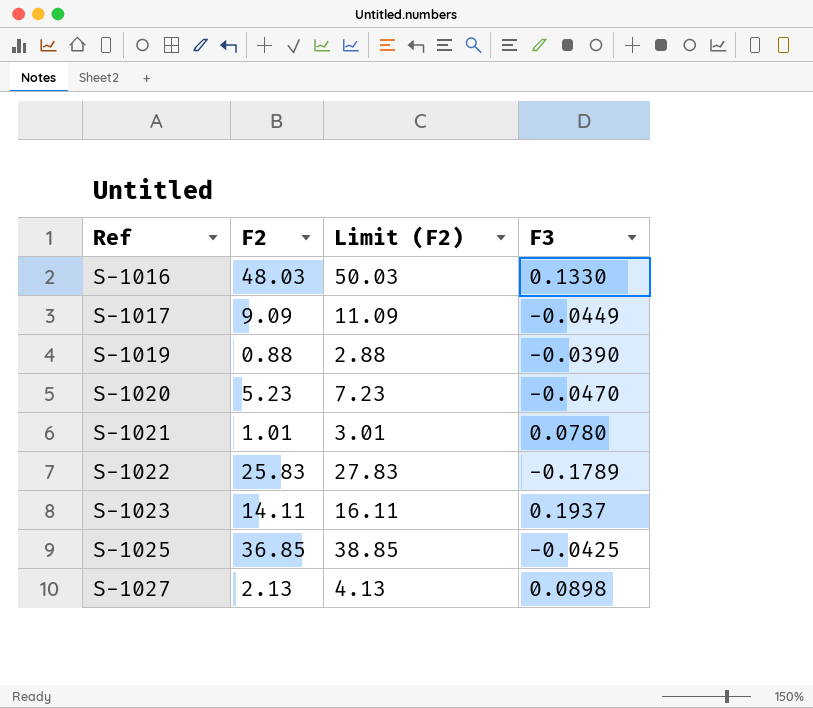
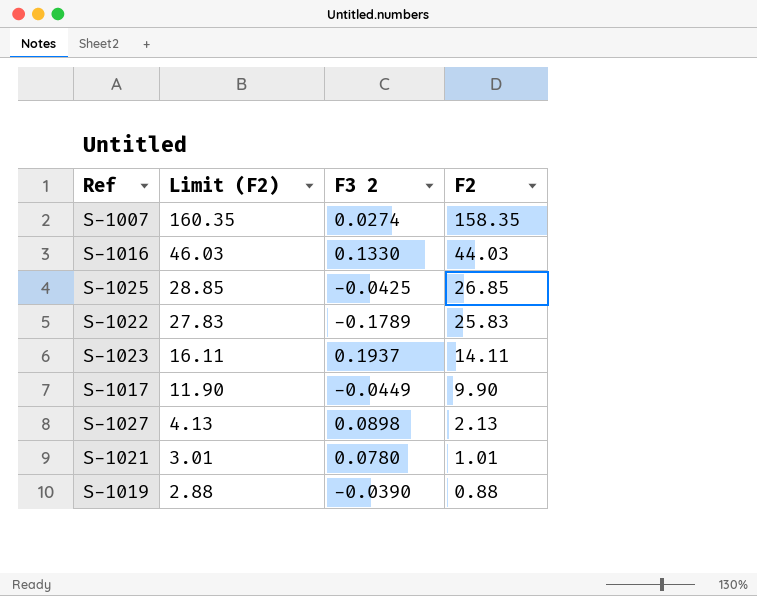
row order: Ref ascending -> Limit (F2) descending
column name: F3 -> F3 2
column F2 | position: 2 -> 4
row S-1020: 5.23 | 7.23 | -0.0470 -> none
row S-1007: none -> 160.35 | 0.0274 | 158.35
S-1016 | Limit (F2): 50.03 -> 46.03
S-1016 | F2: 48.03 -> 44.03
S-1025 | Limit (F2): 38.85 -> 28.85
S-1025 | F2: 36.85 -> 26.85
S-1017 | Limit (F2): 11.09 -> 11.90
S-1017 | F2: 9.09 -> 9.90

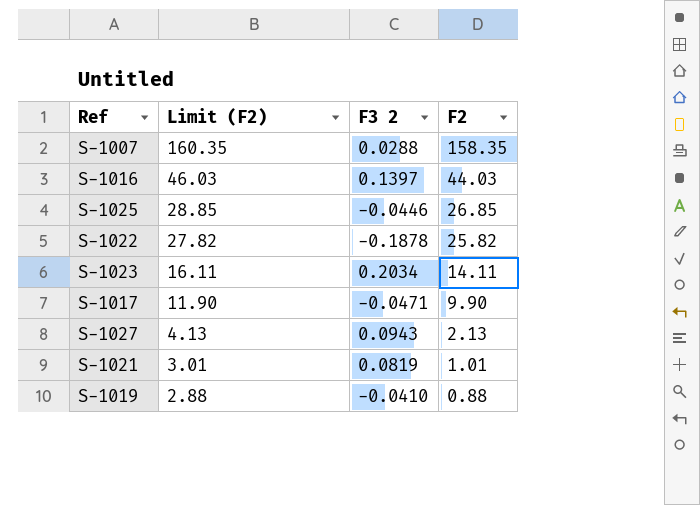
S-1007 | F3 2: 0.0274 -> 0.0288
S-1016 | F3 2: 0.1330 -> 0.1397
S-1025 | F3 2: -0.0425 -> -0.0446
S-1022 | Limit (F2): 27.83 -> 27.82
S-1022 | F3 2: -0.1789 -> -0.1878
S-1022 | F2: 25.83 -> 25.82
S-1023 | F3 2: 0.1937 -> 0.2034
S-1017 | F3 2: -0.0449 -> -0.0471
S-1027 | F3 2: 0.0898 -> 0.0943
S-1021 | F3 2: 0.0780 -> 0.0819
S-1019 | F3 2: -0.0390 -> -0.0410

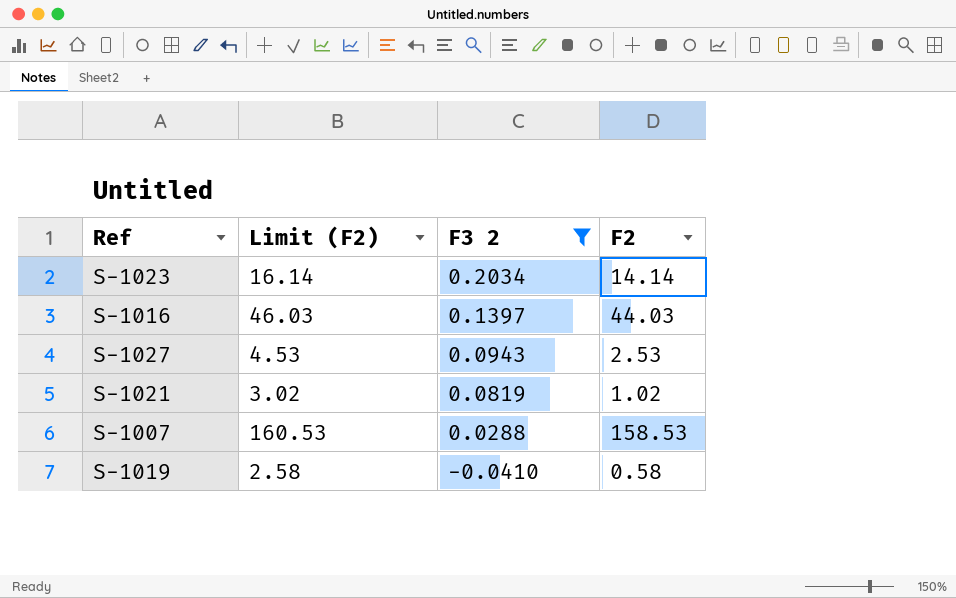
filter: none -> F3 2 >= -0.0410
row order: Limit (F2) descending -> F3 2 descending
S-1023 | Limit (F2): 16.11 -> 16.14
S-1023 | F2: 14.11 -> 14.14
S-1027 | Limit (F2): 4.13 -> 4.53
S-1027 | F2: 2.13 -> 2.53
S-1021 | Limit (F2): 3.01 -> 3.02
S-1021 | F2: 1.01 -> 1.02
S-1007 | Limit (F2): 160.35 -> 160.53
S-1007 | F2: 158.35 -> 158.53
S-1019 | Limit (F2): 2.88 -> 2.58
S-1019 | F2: 0.88 -> 0.58

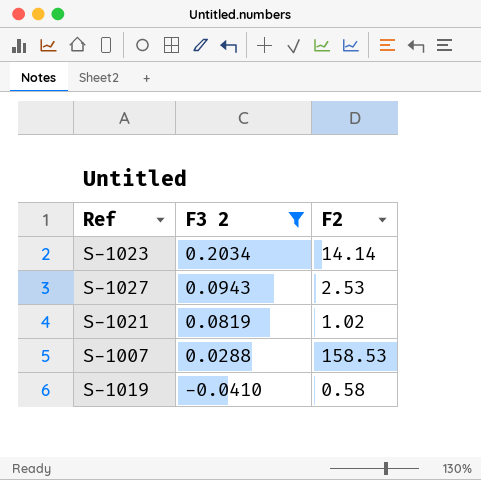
column Limit (F2) | formula: [F2] + 2 -> none
row S-1016: 46.03 | 0.1397 | 44.03 -> none

